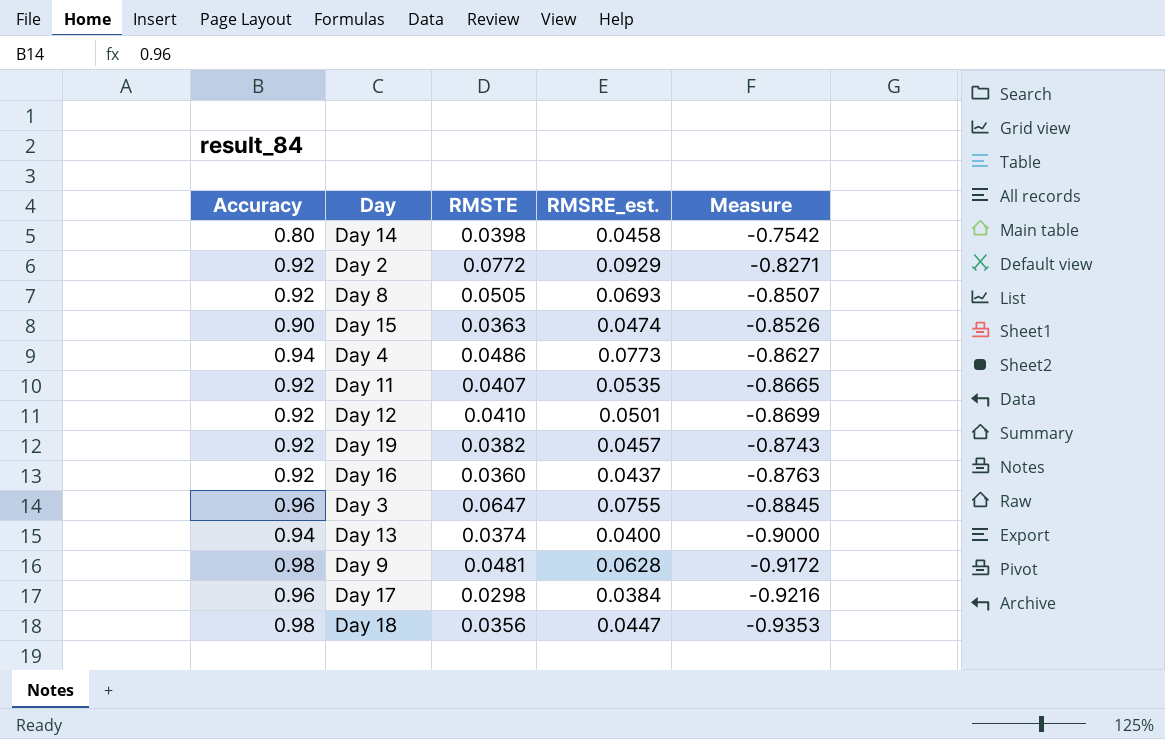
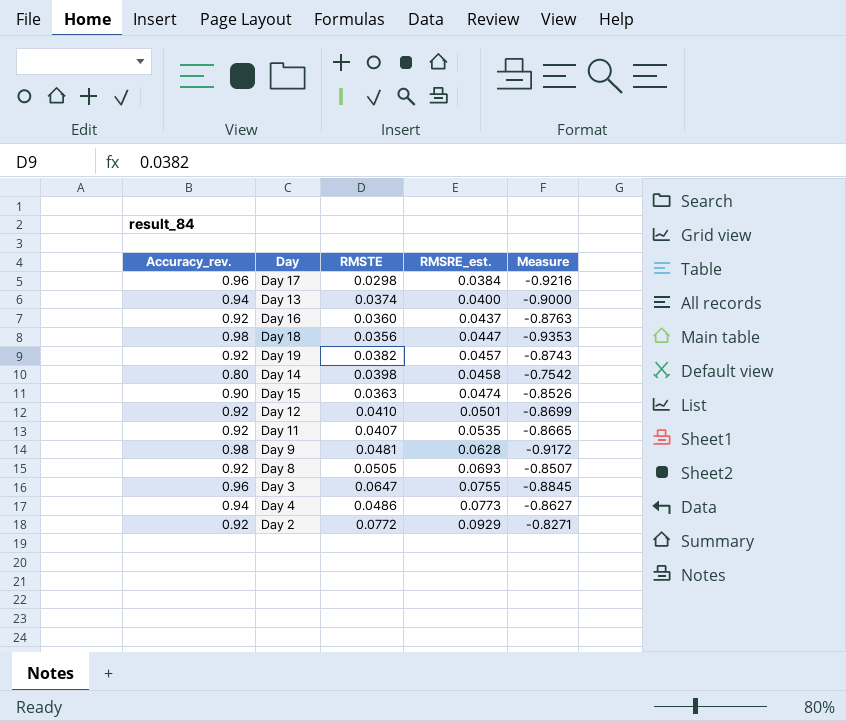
row order: Measure descending -> RMSRE_est. ascending
column name: Accuracy -> Accuracy_rev.

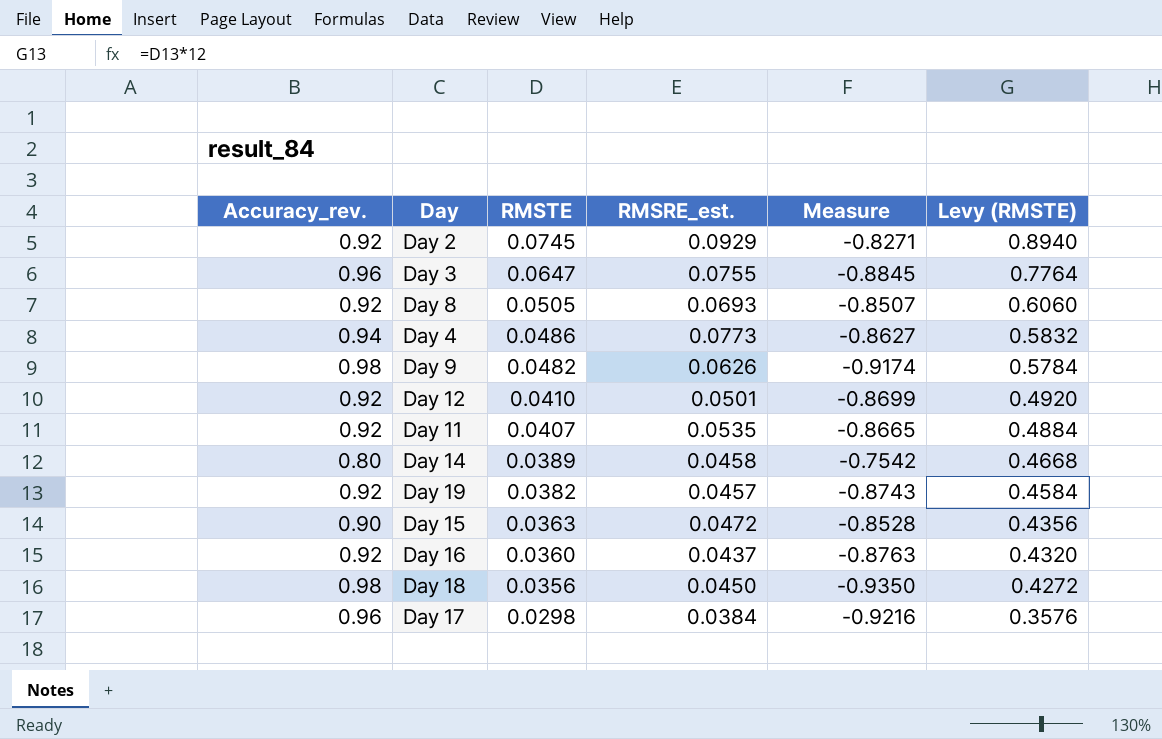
row order: RMSRE_est. ascending -> RMSTE descending
column Levy (RMSTE) | formula: none -> [RMSTE] * 12
row Day 13: 0.94 | 0.0374 | 0.0400 | -0.9000 -> none
Day 2 | RMSTE: 0.0772 -> 0.0745
Day 9 | RMSTE: 0.0481 -> 0.0482
Day 9 | RMSRE_est.: 0.0628 -> 0.0626
Day 9 | Measure: -0.9172 -> -0.9174
Day 14 | RMSTE: 0.0398 -> 0.0389
Day 15 | RMSRE_est.: 0.0474 -> 0.0472
Day 15 | Measure: -0.8526 -> -0.8528
Day 18 | RMSRE_est.: 0.0447 -> 0.0450
Day 18 | Measure: -0.9353 -> -0.9350

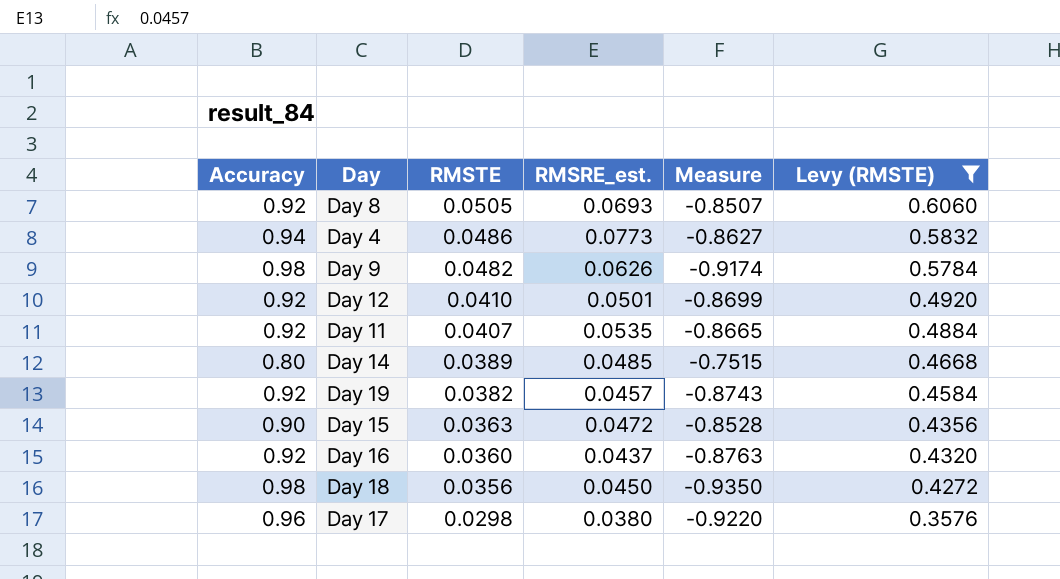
filter: none -> Levy (RMSTE) <= 0.6060
column name: Accuracy_rev. -> Accuracy
Day 14 | RMSRE_est.: 0.0458 -> 0.0485
Day 14 | Measure: -0.7542 -> -0.7515
Day 17 | RMSRE_est.: 0.0384 -> 0.0380
Day 17 | Measure: -0.9216 -> -0.9220

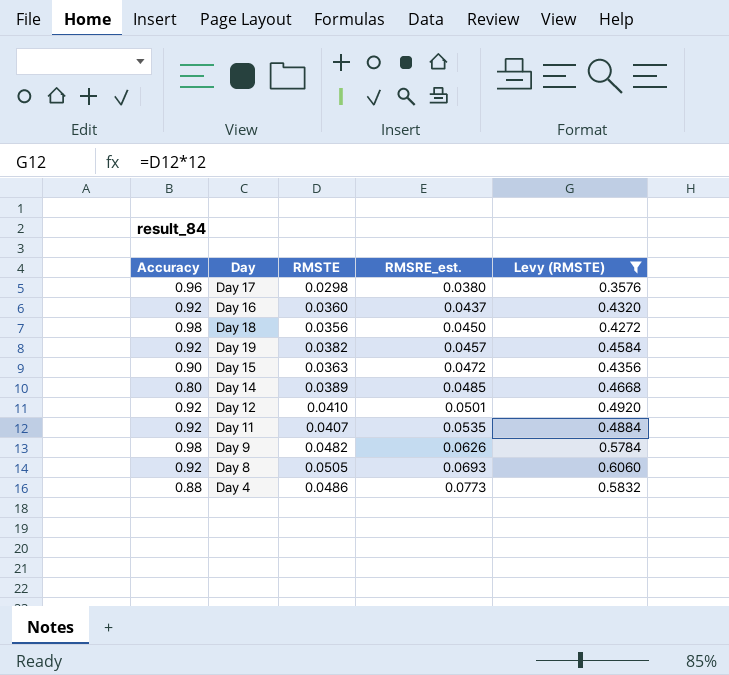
row order: RMSTE descending -> RMSRE_est. ascending
column Measure | formula: [RMSRE_est.] - [Accuracy] -> none
Day 4 | Accuracy: 0.94 -> 0.88

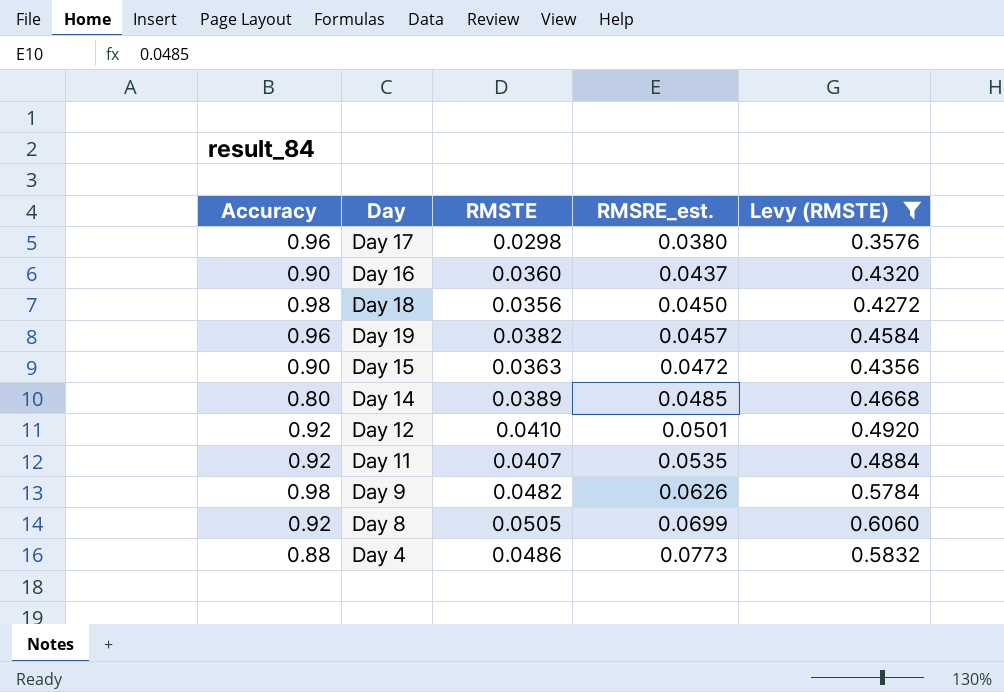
Day 16 | Accuracy: 0.92 -> 0.90
Day 19 | Accuracy: 0.92 -> 0.96
Day 8 | RMSRE_est.: 0.0693 -> 0.0699

